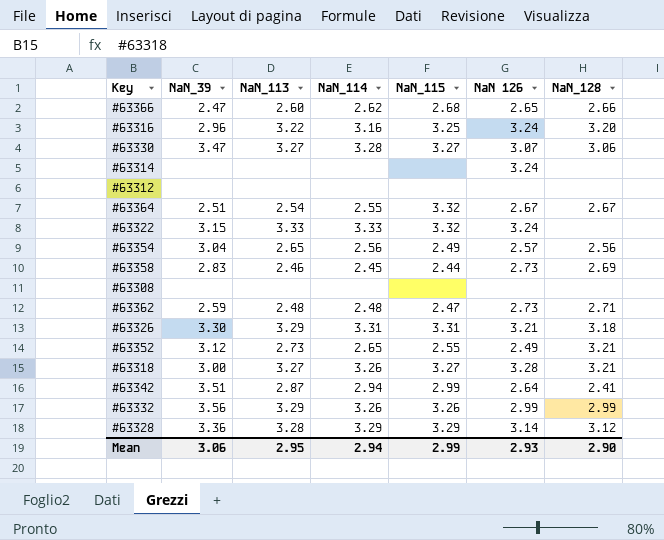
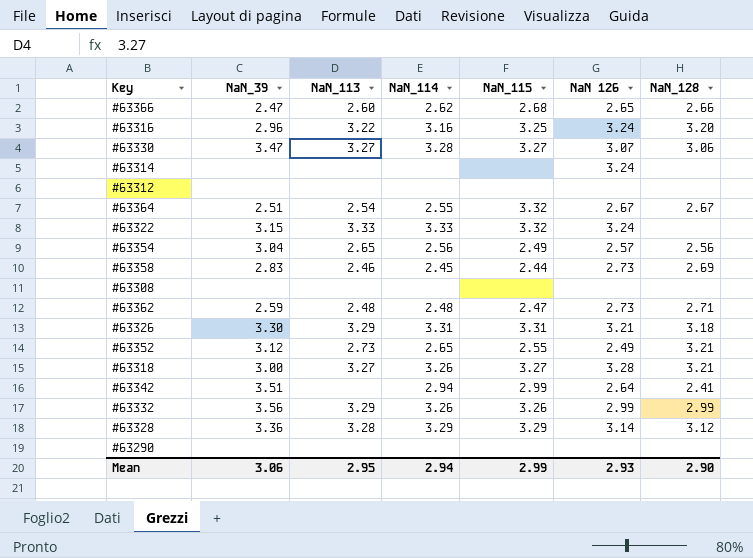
#63342 | NaN_113: 2.87 -> none
row #63290: none -> none | none | none | none | none | none

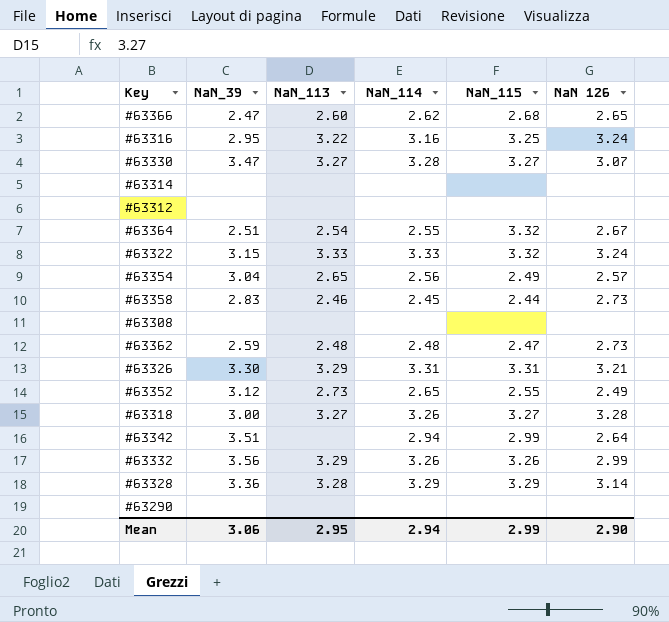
column NaN_128 | position: 7 -> none
#63316 | NaN_39: 2.96 -> 2.95
#63314 | NaN 126: 3.24 -> none
Mean | NaN 126: 2.93 -> 2.90

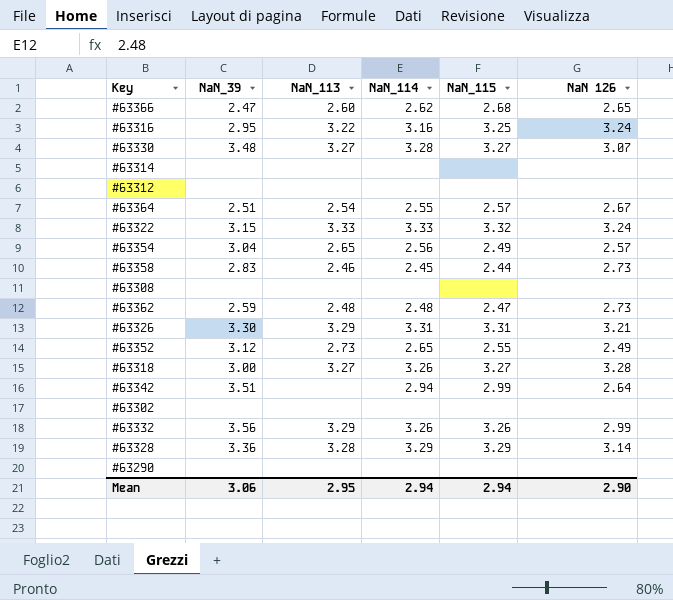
#63330 | NaN_39: 3.47 -> 3.48
#63364 | NaN_115: 3.32 -> 2.57
row #63302: none -> none | none | none | none | none
Mean | NaN_115: 2.99 -> 2.94

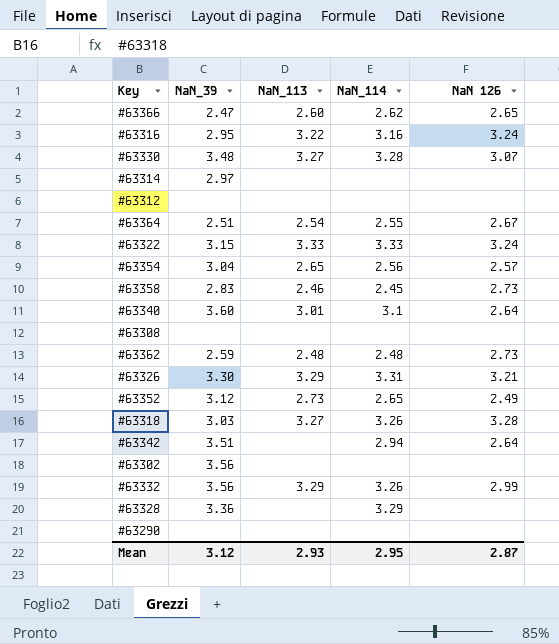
column NaN_115 | position: 5 -> none
#63314 | NaN_39: none -> 2.97
row #63340: none -> 3.60 | 3.01 | 3.1 | 2.64
#63318 | NaN_39: 3.00 -> 3.03
#63302 | NaN_39: none -> 3.56
#63328 | NaN_113: 3.28 -> none
#63328 | NaN 126: 3.14 -> none
Mean | NaN_39: 3.06 -> 3.12
Mean | NaN_113: 2.95 -> 2.93
Mean | NaN_114: 2.94 -> 2.95
Mean | NaN 126: 2.90 -> 2.87

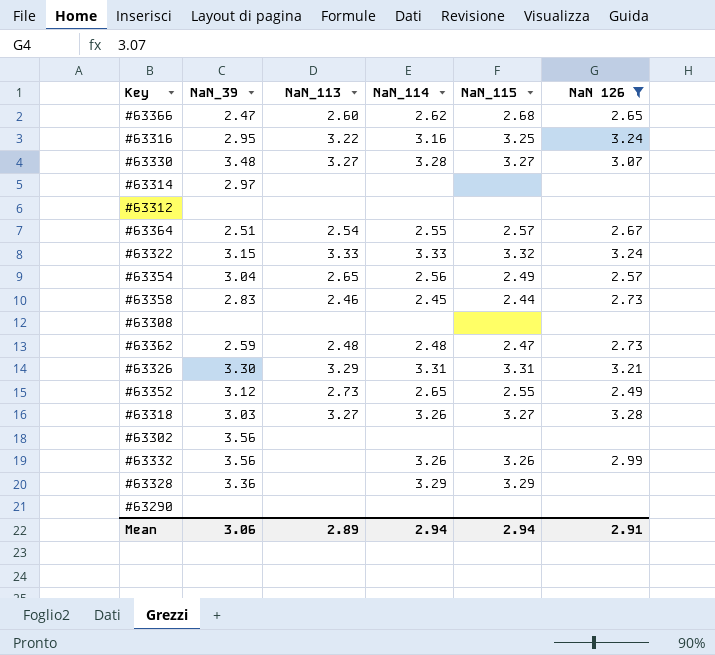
filter: none -> NaN 126 != 2.64
column NaN_115 | position: none -> 5
#63332 | NaN_113: 3.29 -> none
Mean | NaN_39: 3.12 -> 3.06
Mean | NaN_113: 2.93 -> 2.89
Mean | NaN_114: 2.95 -> 2.94
Mean | NaN 126: 2.87 -> 2.91

